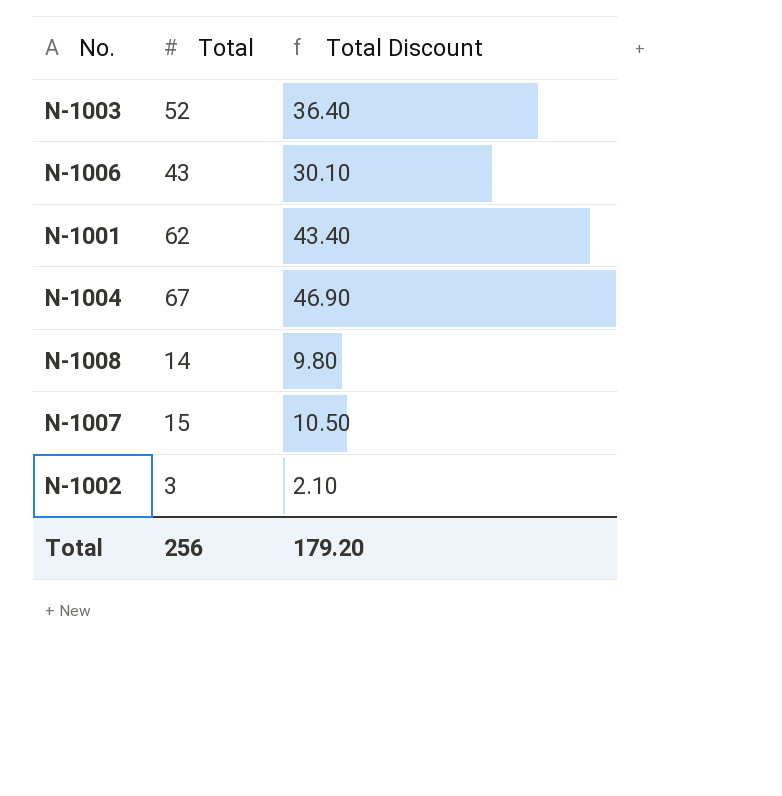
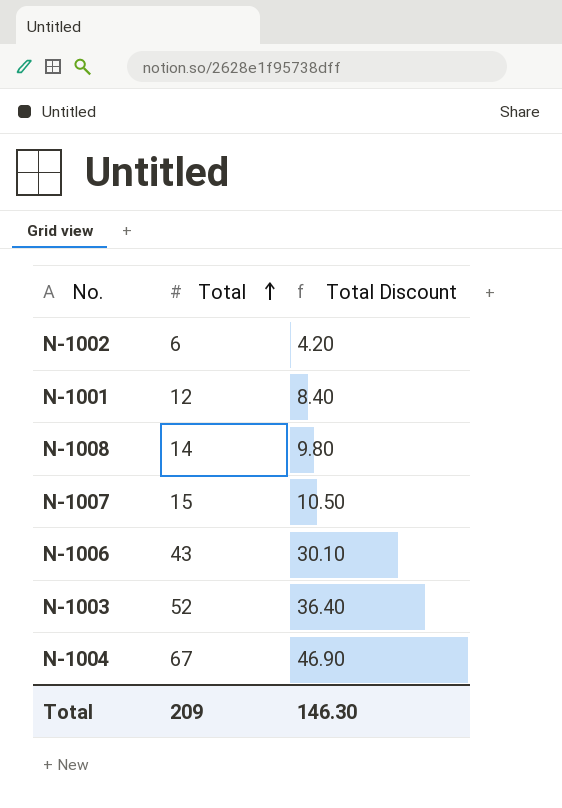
row order: none -> Total ascending
N-1002 | Total: 3 -> 6
N-1002 | Total Discount: 2.10 -> 4.20
N-1001 | Total: 62 -> 12
N-1001 | Total Discount: 43.40 -> 8.40
Total | Total: 256 -> 209
Total | Total Discount: 179.20 -> 146.30

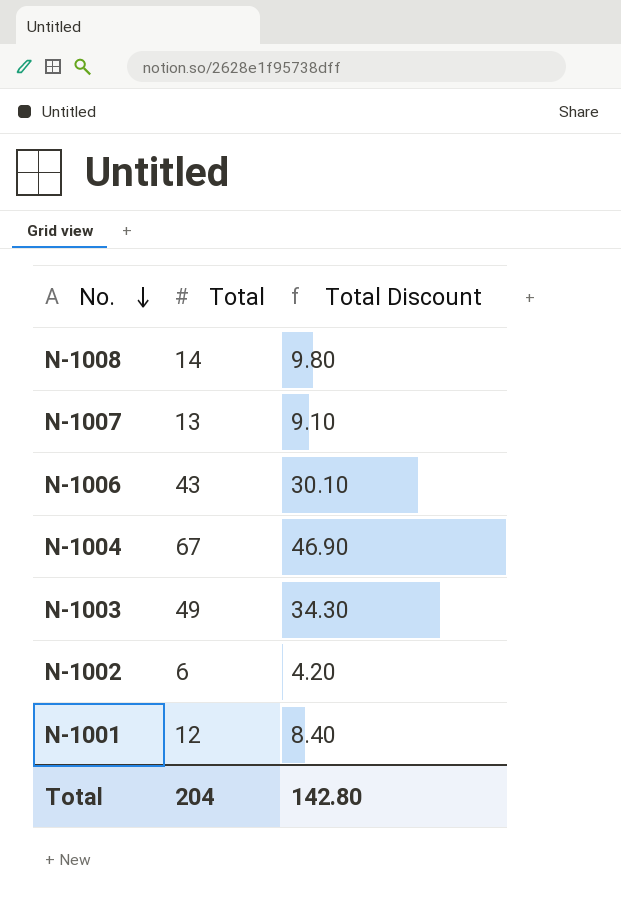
row order: Total ascending -> No. descending
N-1007 | Total: 15 -> 13
N-1007 | Total Discount: 10.50 -> 9.10
N-1003 | Total: 52 -> 49
N-1003 | Total Discount: 36.40 -> 34.30
Total | Total: 209 -> 204
Total | Total Discount: 146.30 -> 142.80

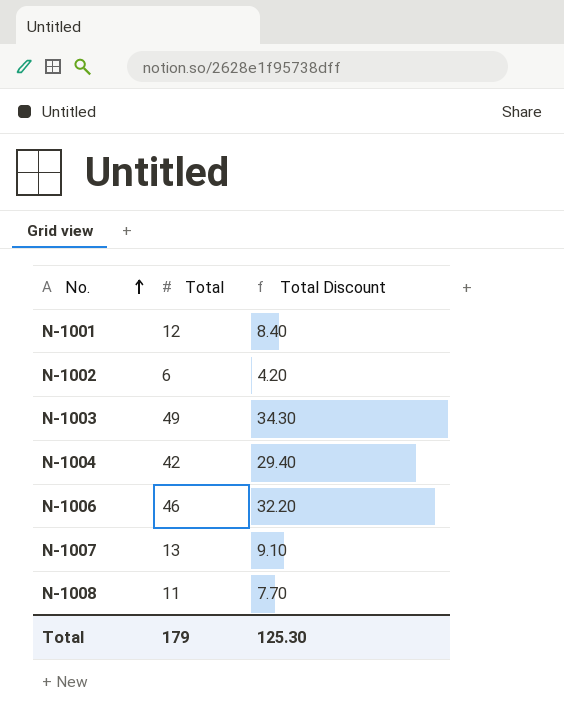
row order: No. descending -> No. ascending
N-1004 | Total: 67 -> 42
N-1004 | Total Discount: 46.90 -> 29.40
N-1006 | Total: 43 -> 46
N-1006 | Total Discount: 30.10 -> 32.20
N-1008 | Total: 14 -> 11
N-1008 | Total Discount: 9.80 -> 7.70
Total | Total: 204 -> 179
Total | Total Discount: 142.80 -> 125.30

